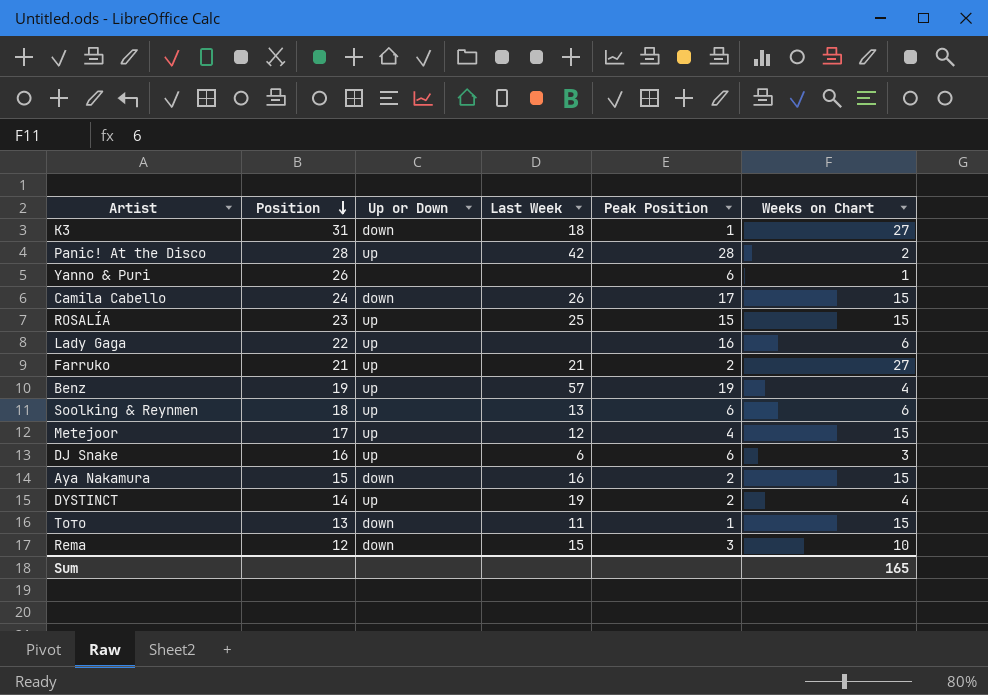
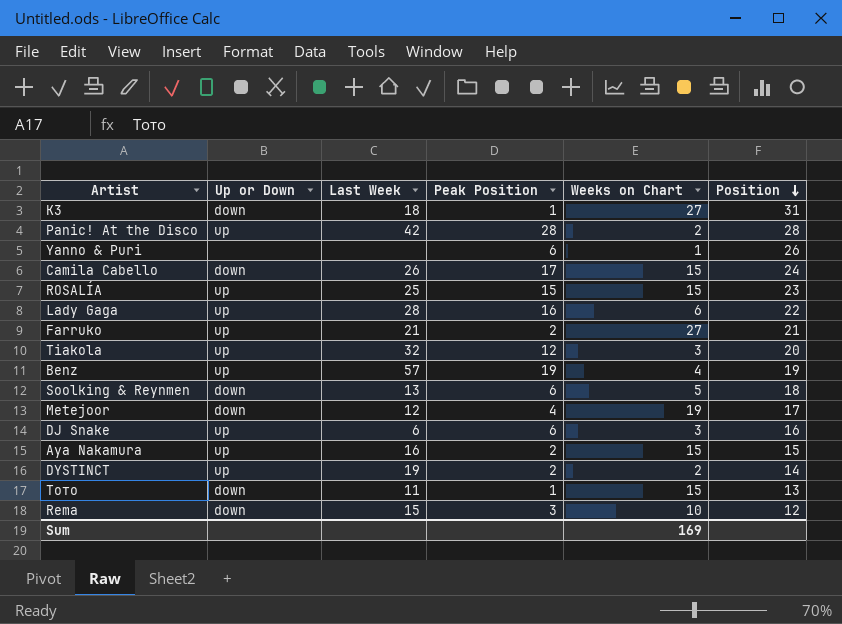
column Position | position: 2 -> 6
Lady Gaga | Last Week: none -> 28
row Tiakola: none -> up | 32 | 12 | 3 | 20
Soolking & Reynmen | Up or Down: up -> down
Soolking & Reynmen | Weeks on Chart: 6 -> 5
Metejoor | Up or Down: up -> down
Metejoor | Weeks on Chart: 15 -> 19
Aya Nakamura | Up or Down: down -> up
DYSTINCT | Weeks on Chart: 4 -> 2
Sum | Weeks on Chart: 165 -> 169

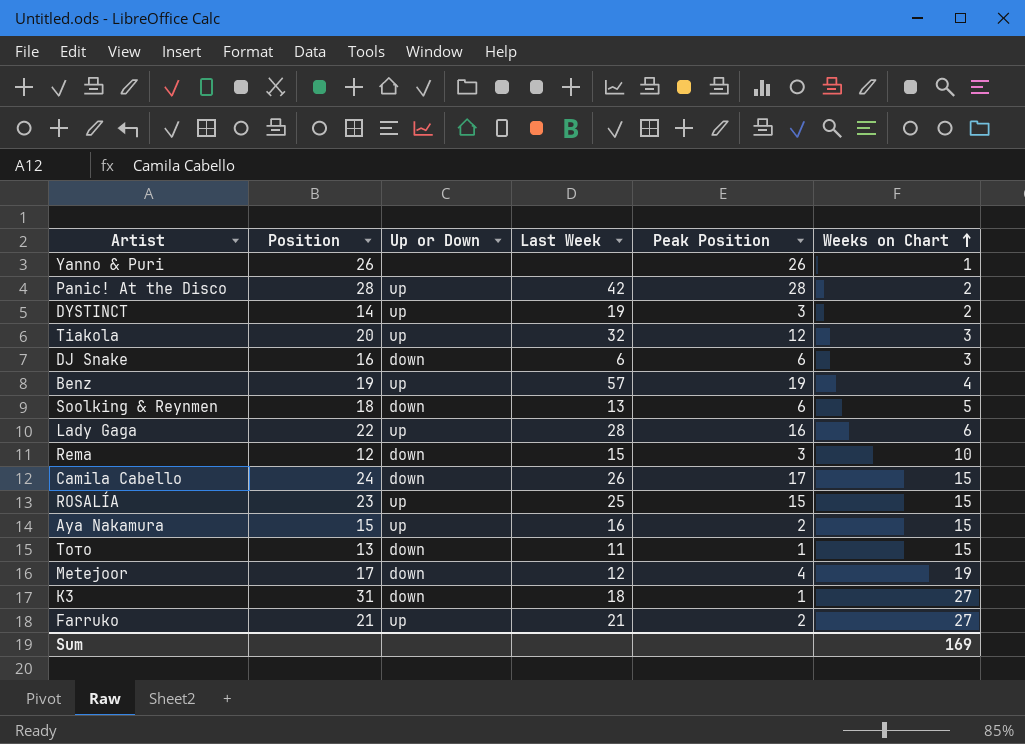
row order: Position descending -> Weeks on Chart ascending
column Position | position: 6 -> 2
Yanno & Puri | Peak Position: 6 -> 26
DYSTINCT | Peak Position: 2 -> 3
DJ Snake | Up or Down: up -> down

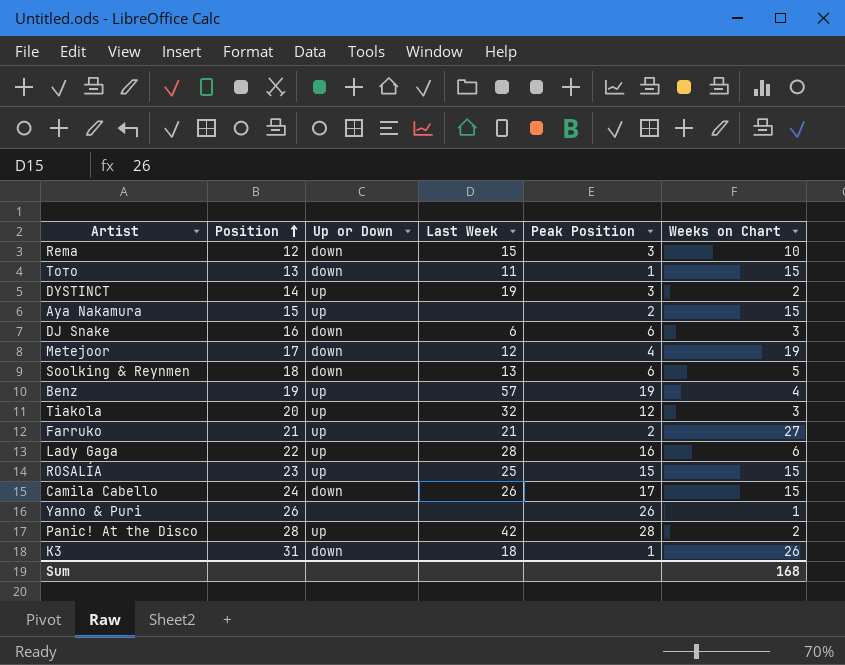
row order: Weeks on Chart ascending -> Position ascending
Aya Nakamura | Last Week: 16 -> none
K3 | Weeks on Chart: 27 -> 26
Sum | Weeks on Chart: 169 -> 168

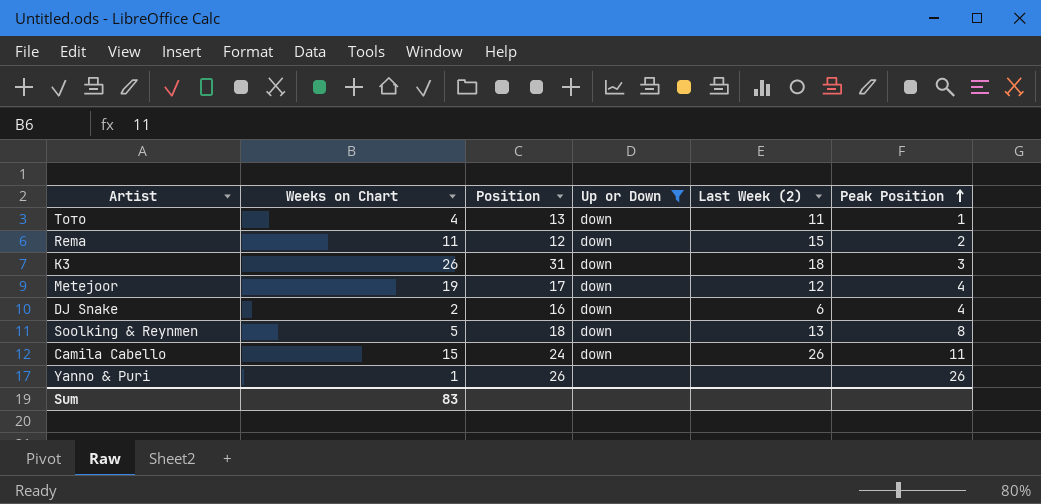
filter: none -> Up or Down != up
row order: Position ascending -> Peak Position ascending
column Weeks on Chart | position: 6 -> 2
column name: Last Week -> Last Week (2)
Тото | Weeks on Chart: 15 -> 4
Rema | Weeks on Chart: 10 -> 11
Rema | Peak Position: 3 -> 2
K3 | Peak Position: 1 -> 3
DJ Snake | Weeks on Chart: 3 -> 2
DJ Snake | Peak Position: 6 -> 4
Soolking & Reynmen | Peak Position: 6 -> 8
Camila Cabello | Peak Position: 17 -> 11
Sum | Weeks on Chart: 168 -> 83

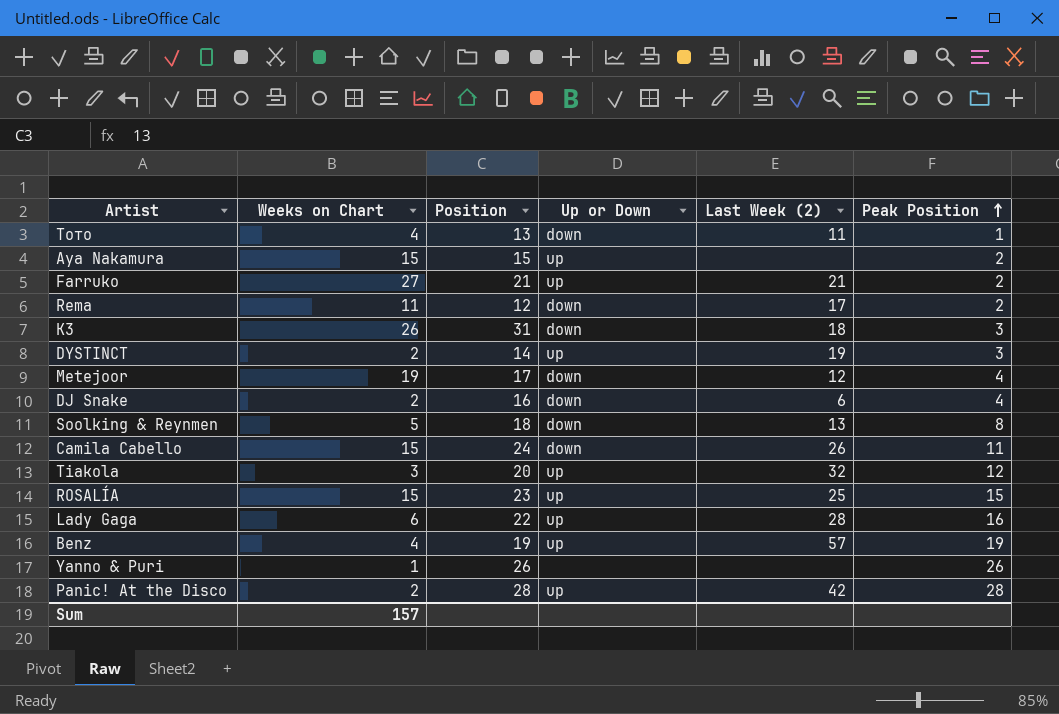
filter: Up or Down != up -> none
Rema | Last Week (2): 15 -> 17
Sum | Weeks on Chart: 83 -> 157

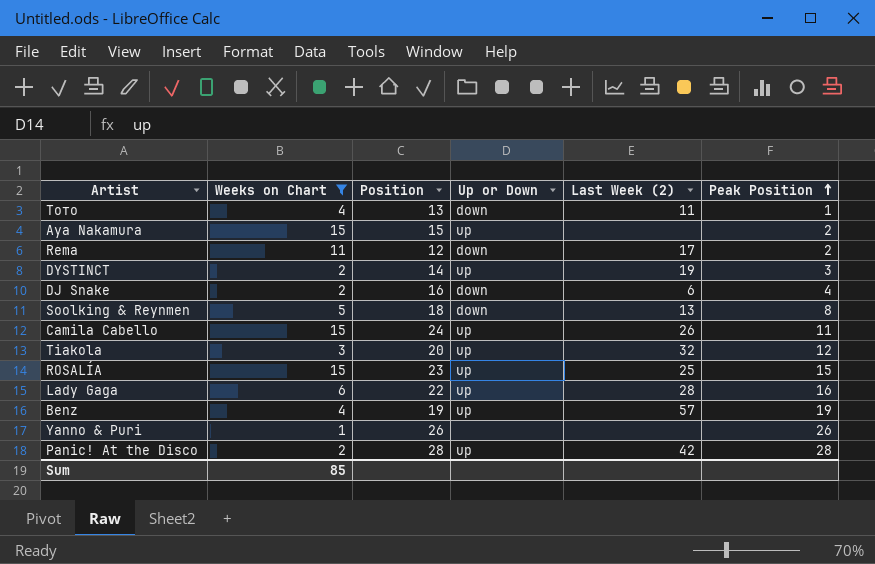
filter: none -> Weeks on Chart <= 15
Camila Cabello | Up or Down: down -> up
Sum | Weeks on Chart: 157 -> 85

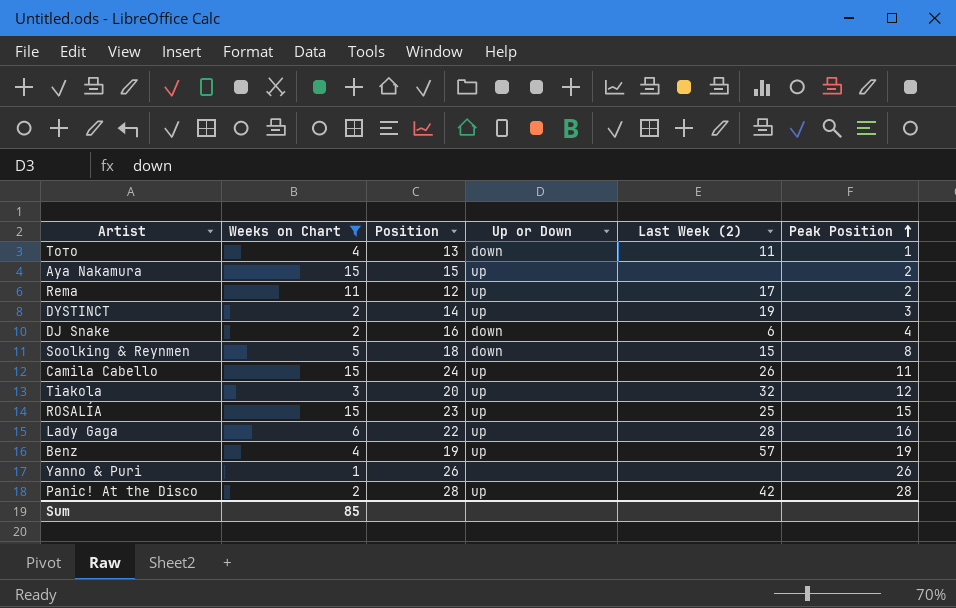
Rema | Up or Down: down -> up
Soolking & Reynmen | Last Week (2): 13 -> 15

